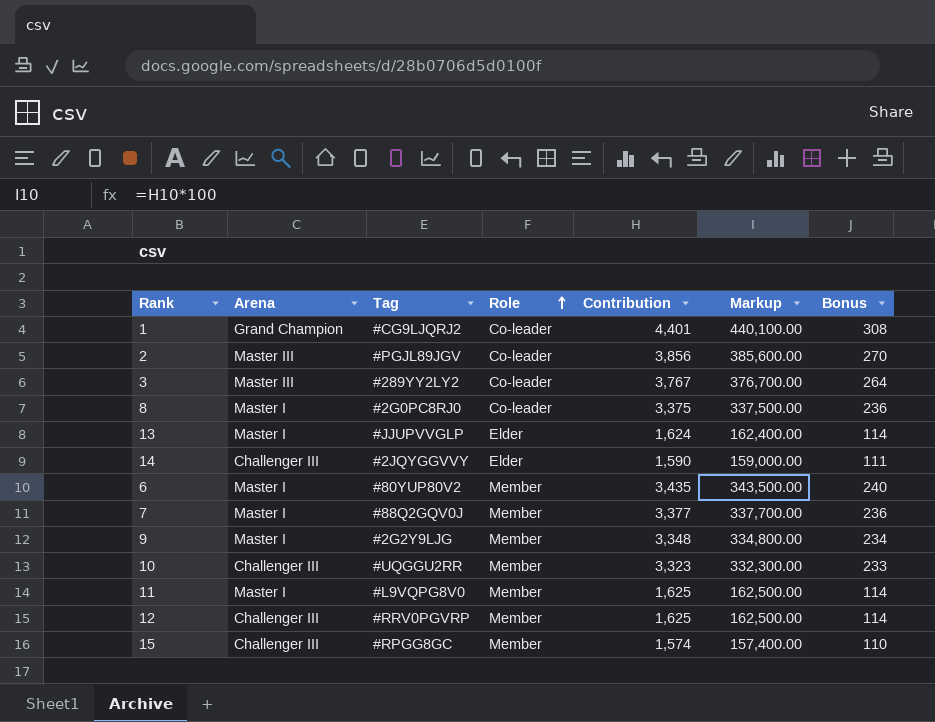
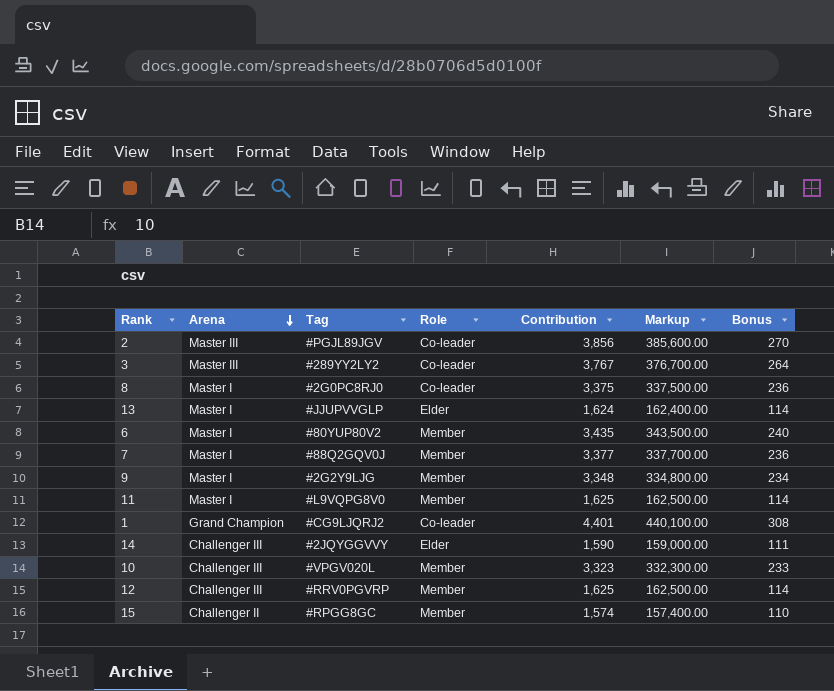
row order: Role ascending -> Arena descending
10 | Tag: #UQGGU2RR -> #VPGV020L
15 | Arena: Challenger III -> Challenger II

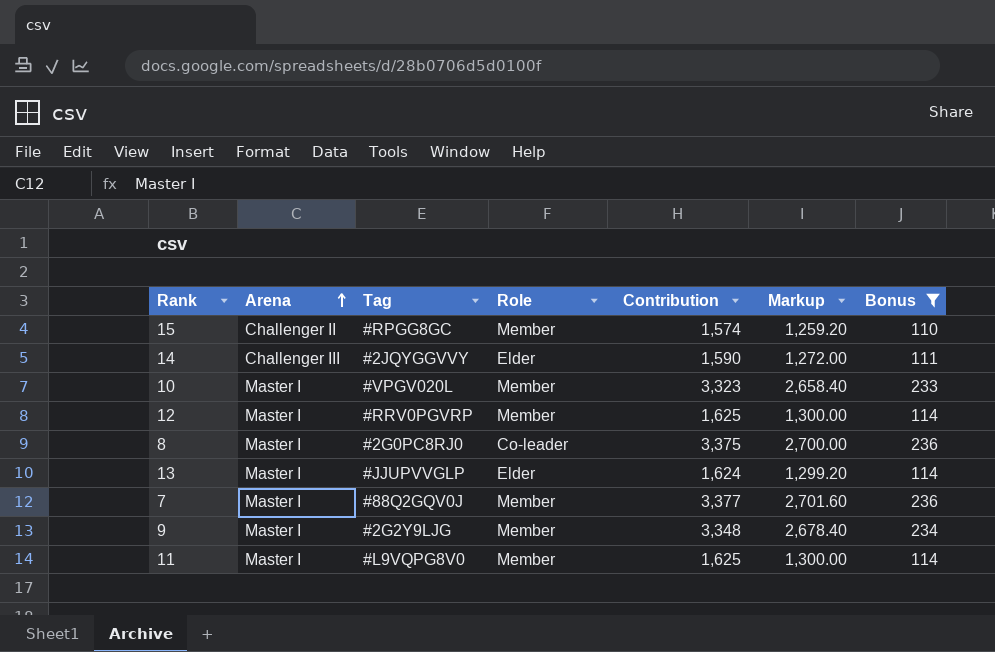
filter: none -> Bonus <= 236
row order: Arena descending -> Arena ascending
column Markup | formula: [Contribution] * 100 -> [Contribution] * 0.8
10 | Arena: Challenger III -> Master I
12 | Arena: Challenger III -> Master I

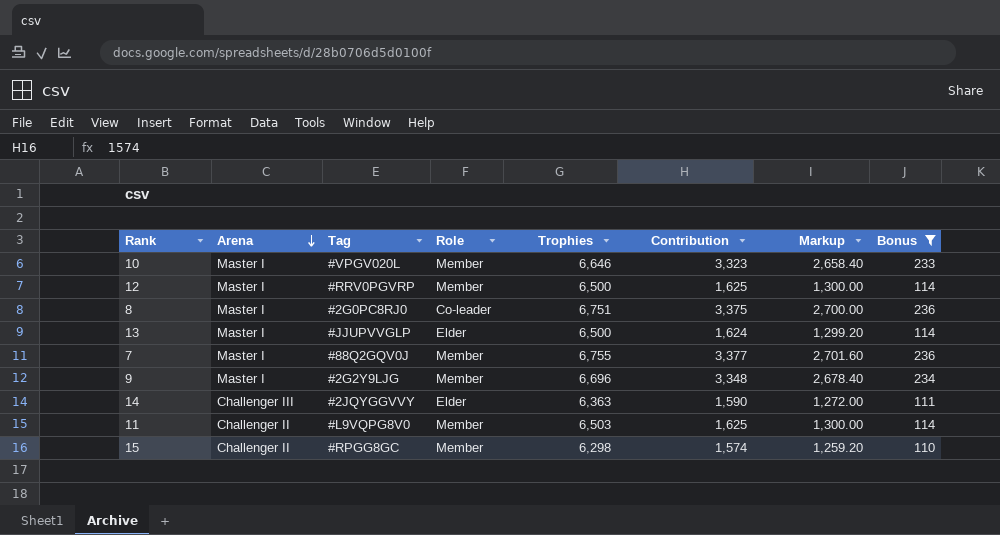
row order: Arena ascending -> Arena descending
column Trophies | position: none -> 5
11 | Arena: Master I -> Challenger II

